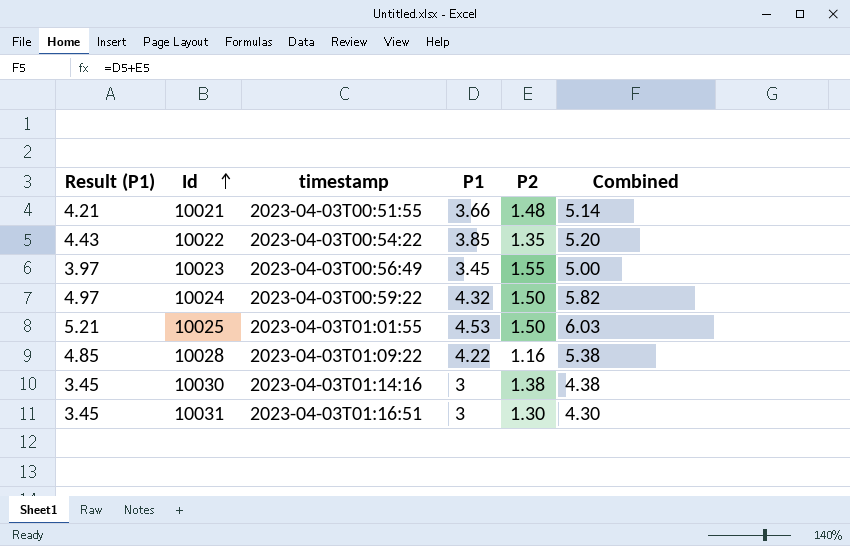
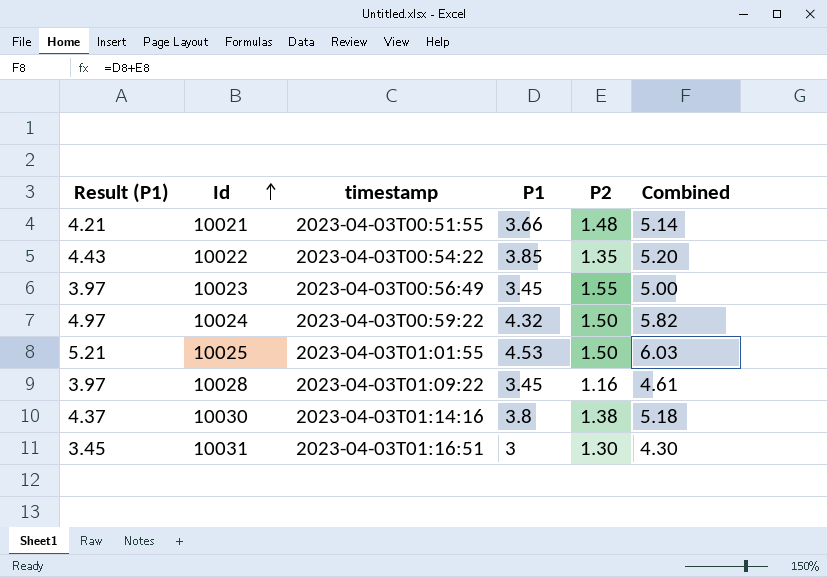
10028 | Result (P1): 4.85 -> 3.97
10028 | P1: 4.22 -> 3.45
10028 | Combined: 5.38 -> 4.61
10030 | Result (P1): 3.45 -> 4.37
10030 | P1: 3 -> 3.8
10030 | Combined: 4.38 -> 5.18

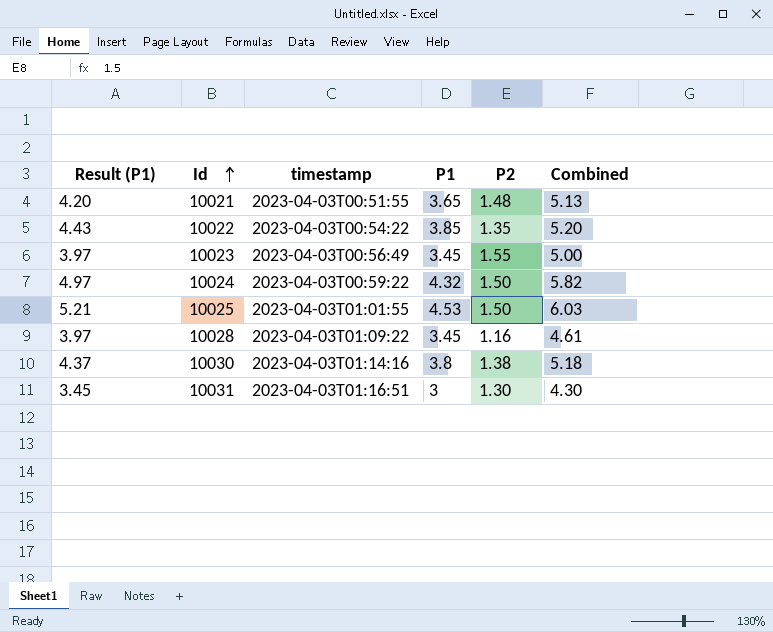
10021 | Result (P1): 4.21 -> 4.20
10021 | P1: 3.66 -> 3.65
10021 | Combined: 5.14 -> 5.13

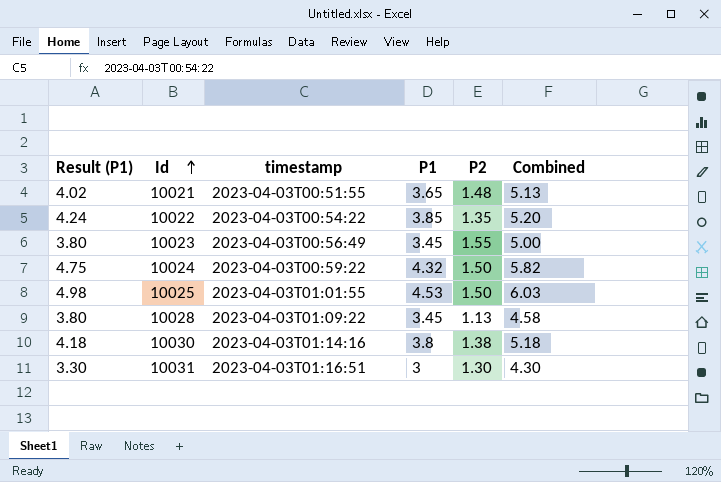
column Result (P1) | formula: [P1] * 1.15 -> [P1] * 1.1
10028 | P2: 1.16 -> 1.13
10028 | Combined: 4.61 -> 4.58

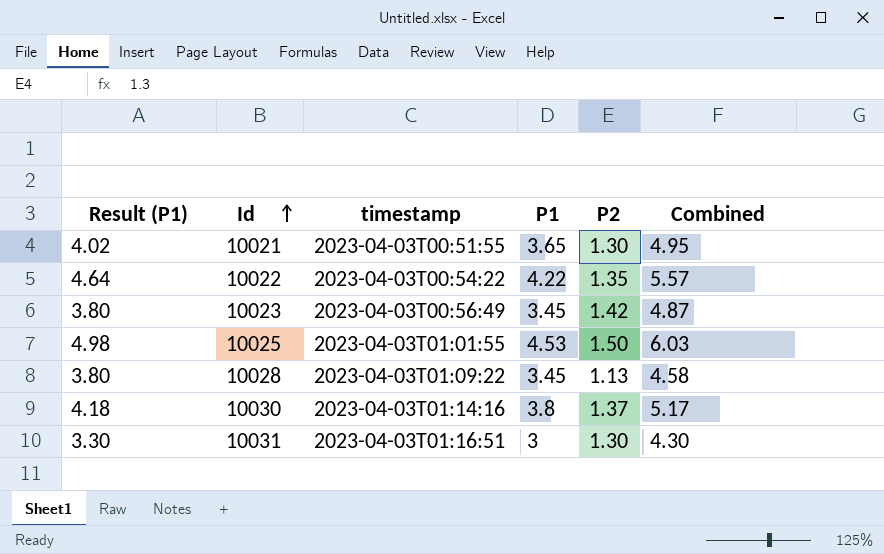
row 10024: 4.75 | 2023-04-03T00:59:22 | 4.32 | 1.50 | 5.82 -> none
10021 | P2: 1.48 -> 1.30
10021 | Combined: 5.13 -> 4.95
10022 | Result (P1): 4.24 -> 4.64
10022 | P1: 3.85 -> 4.22
10022 | Combined: 5.20 -> 5.57
10023 | P2: 1.55 -> 1.42
10023 | Combined: 5.00 -> 4.87
10030 | P2: 1.38 -> 1.37
10030 | Combined: 5.18 -> 5.17

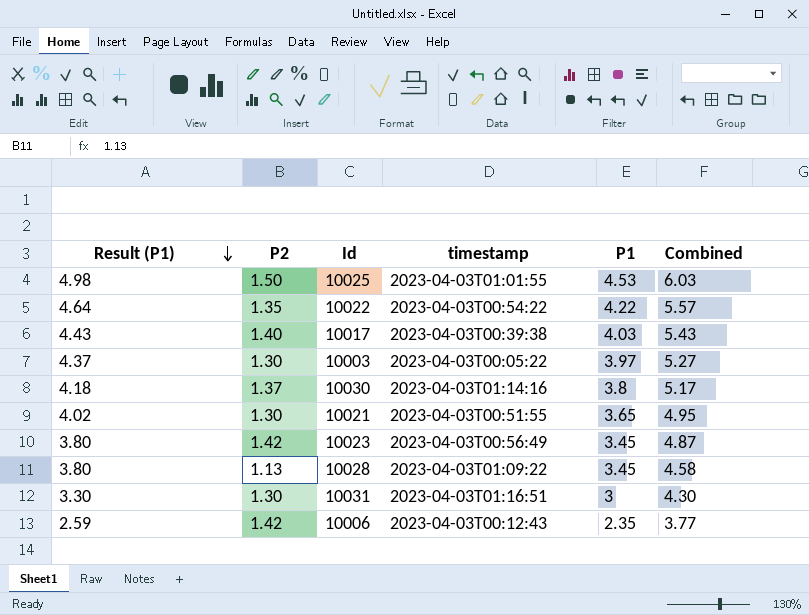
row order: Id ascending -> Result (P1) descending
column P2 | position: 5 -> 2
row 10017: none -> 4.43 | 1.40 | 2023-04-03T00:39:38 | 4.03 | 5.43
row 10003: none -> 4.37 | 1.30 | 2023-04-03T00:05:22 | 3.97 | 5.27
row 10006: none -> 2.59 | 1.42 | 2023-04-03T00:12:43 | 2.35 | 3.77

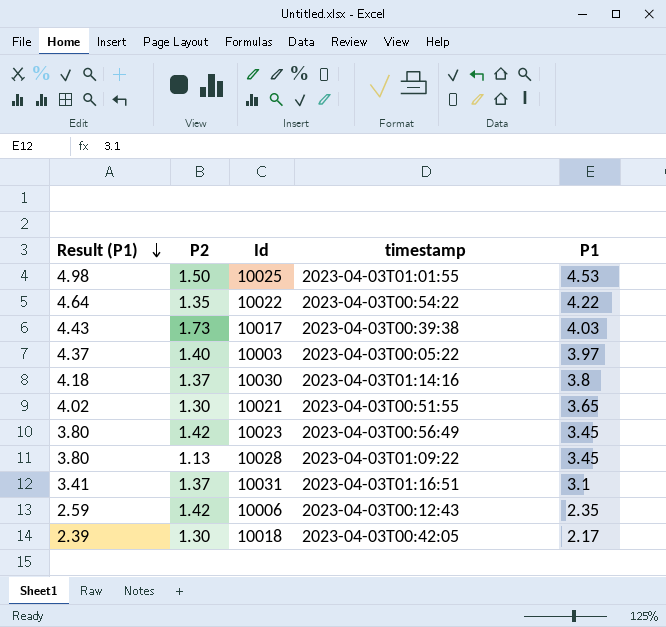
column Combined | formula: [P2] + [P1] -> none
10017 | P2: 1.40 -> 1.73
10003 | P2: 1.30 -> 1.40
10031 | Result (P1): 3.30 -> 3.41
10031 | P2: 1.30 -> 1.37
10031 | P1: 3 -> 3.1
row 10018: none -> 2.39 | 1.30 | 2023-04-03T00:42:05 | 2.17

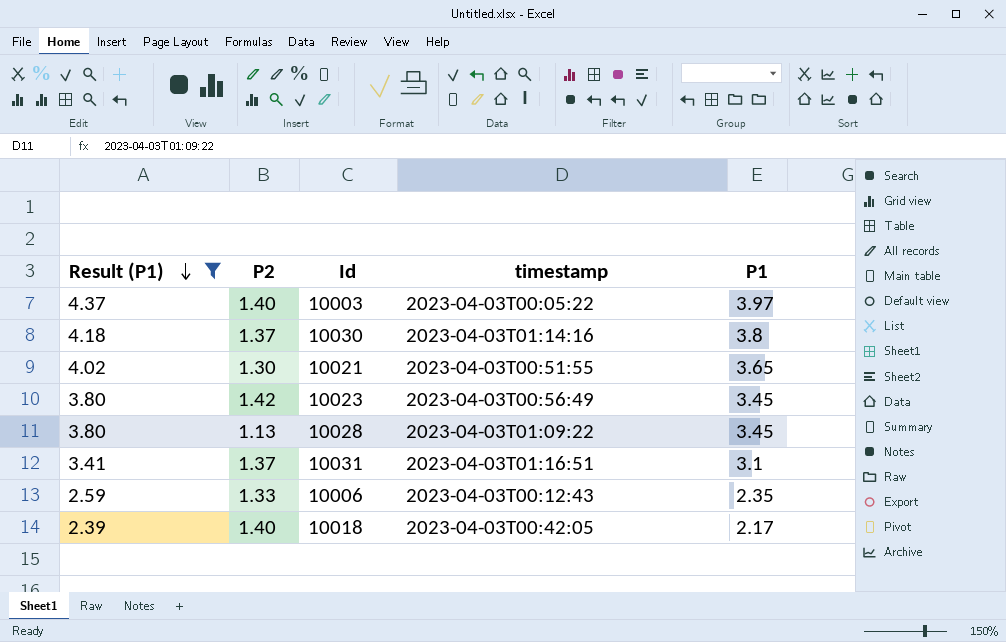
filter: none -> Result (P1) <= 4.37
10006 | P2: 1.42 -> 1.33
10018 | P2: 1.30 -> 1.40

